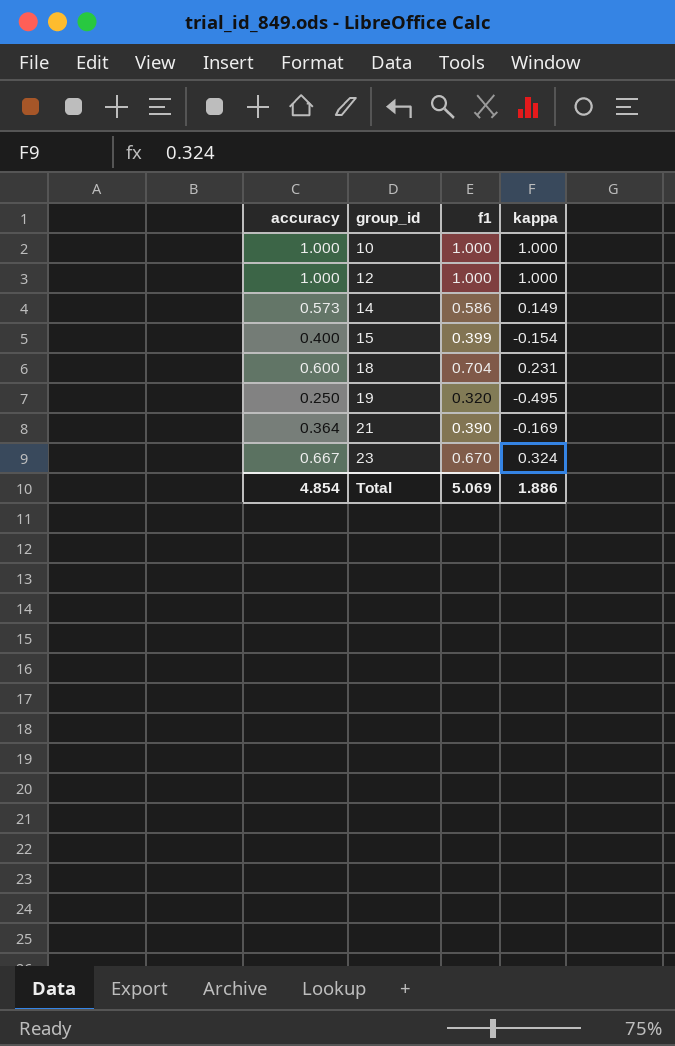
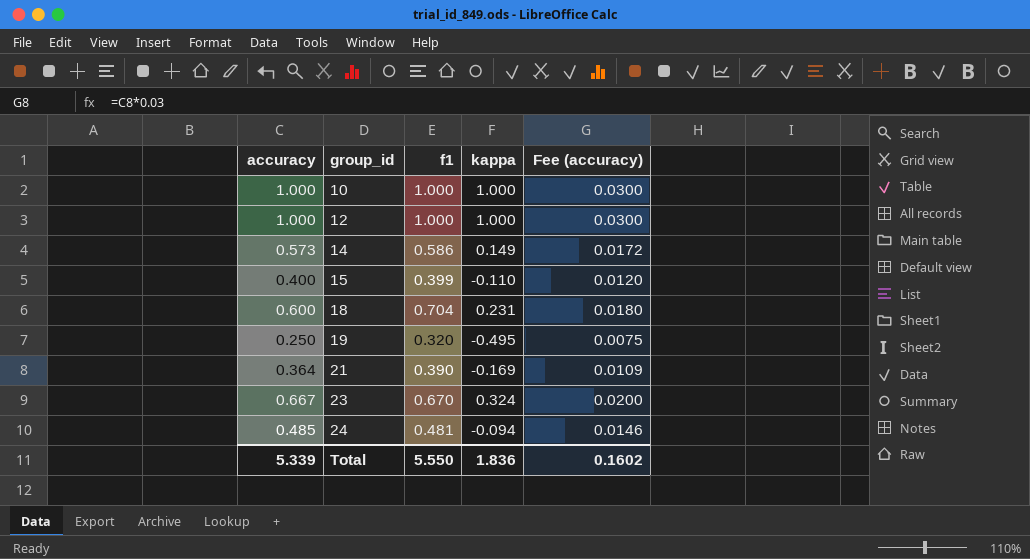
column Fee (accuracy) | formula: none -> [accuracy] * 0.03
15 | kappa: -0.154 -> -0.110
row 24: none -> 0.485 | 0.481 | -0.094 | 0.0146
Total | accuracy: 4.854 -> 5.339
Total | f1: 5.069 -> 5.550
Total | kappa: 1.886 -> 1.836

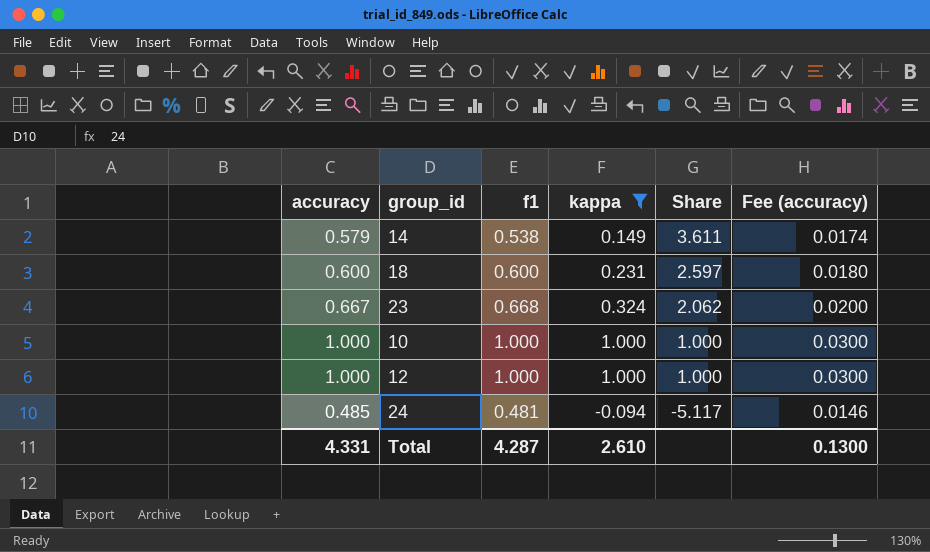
filter: none -> kappa >= -0.094
row order: group_id ascending -> Share descending
column Share | formula: none -> [f1] / [kappa]
14 | accuracy: 0.573 -> 0.579
14 | f1: 0.586 -> 0.538
14 | Fee (accuracy): 0.0172 -> 0.0174
18 | f1: 0.704 -> 0.600
23 | f1: 0.670 -> 0.668
Total | accuracy: 5.339 -> 4.331
Total | f1: 5.550 -> 4.287
Total | kappa: 1.836 -> 2.610
Total | Fee (accuracy): 0.1602 -> 0.1300

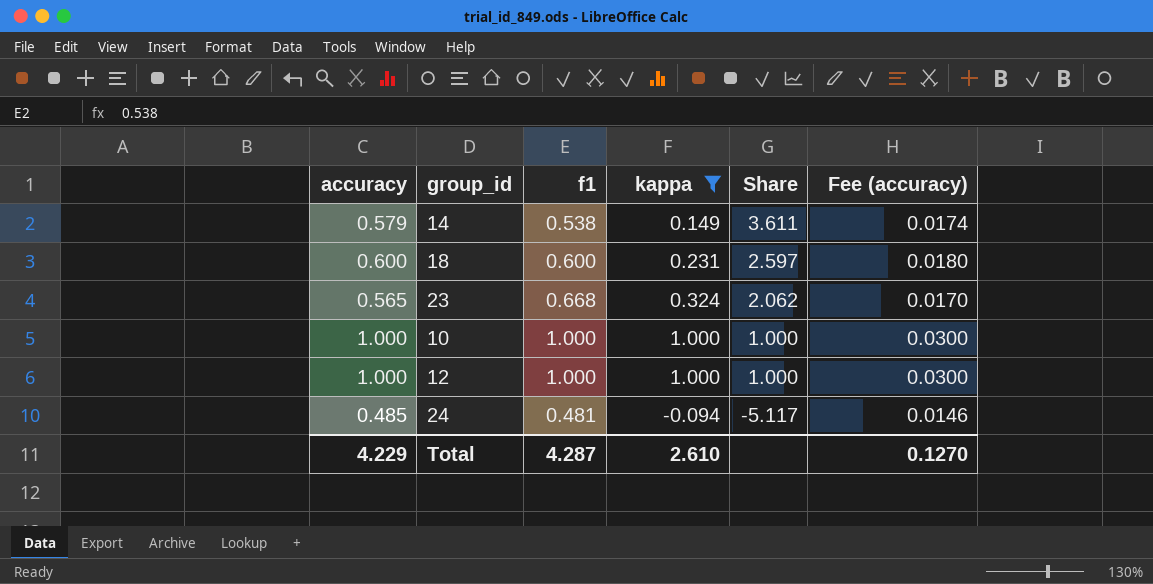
23 | accuracy: 0.667 -> 0.565
23 | Fee (accuracy): 0.0200 -> 0.0170
Total | accuracy: 4.331 -> 4.229
Total | Fee (accuracy): 0.1300 -> 0.1270

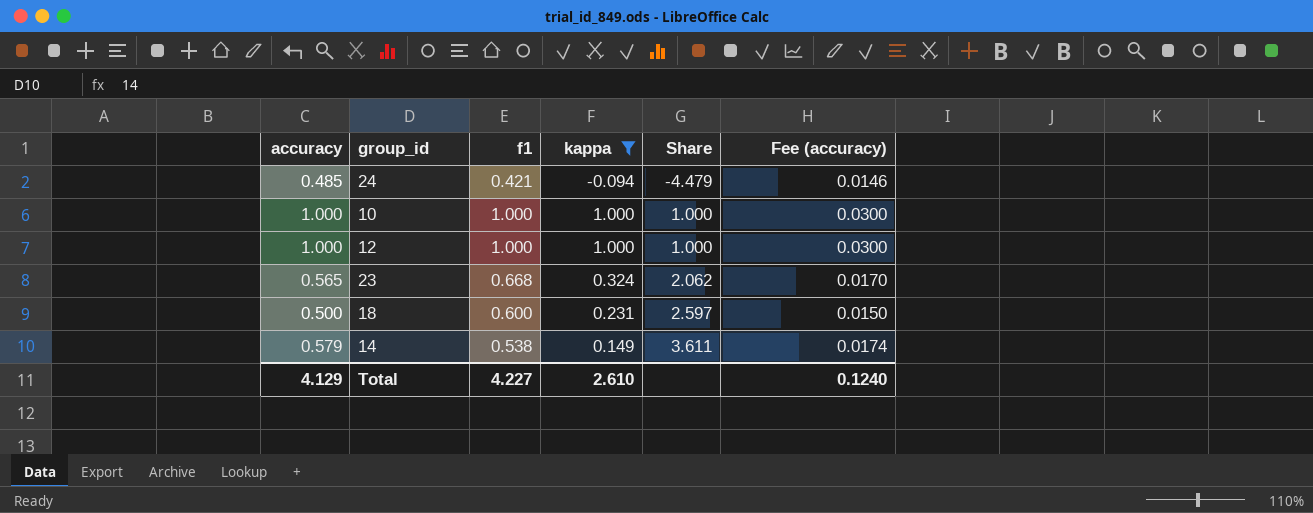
row order: Share descending -> Share ascending
24 | f1: 0.481 -> 0.421
24 | Share: -5.117 -> -4.479
18 | accuracy: 0.600 -> 0.500
18 | Fee (accuracy): 0.0180 -> 0.0150
Total | accuracy: 4.229 -> 4.129
Total | f1: 4.287 -> 4.227
Total | Fee (accuracy): 0.1270 -> 0.1240

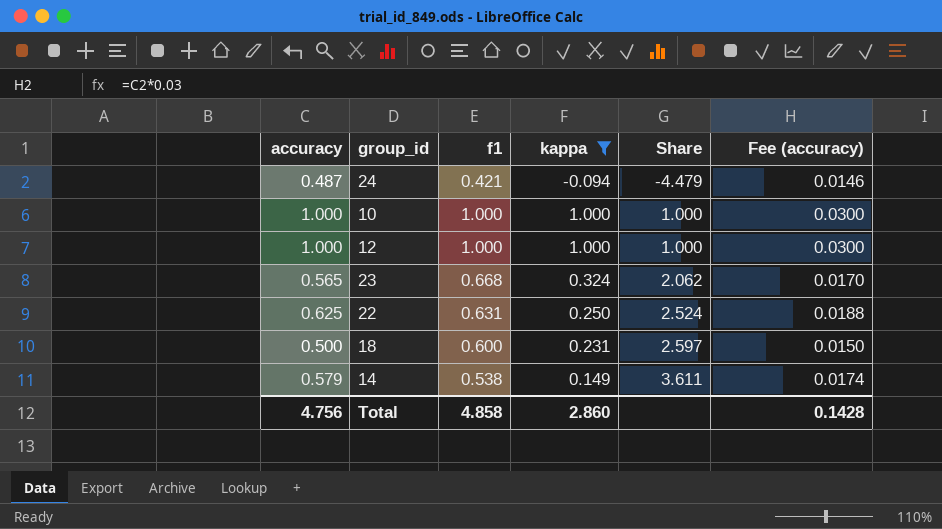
24 | accuracy: 0.485 -> 0.487
row 22: none -> 0.625 | 0.631 | 0.250 | 2.524 | 0.0188
Total | accuracy: 4.129 -> 4.756
Total | f1: 4.227 -> 4.858
Total | kappa: 2.610 -> 2.860
Total | Fee (accuracy): 0.1240 -> 0.1428

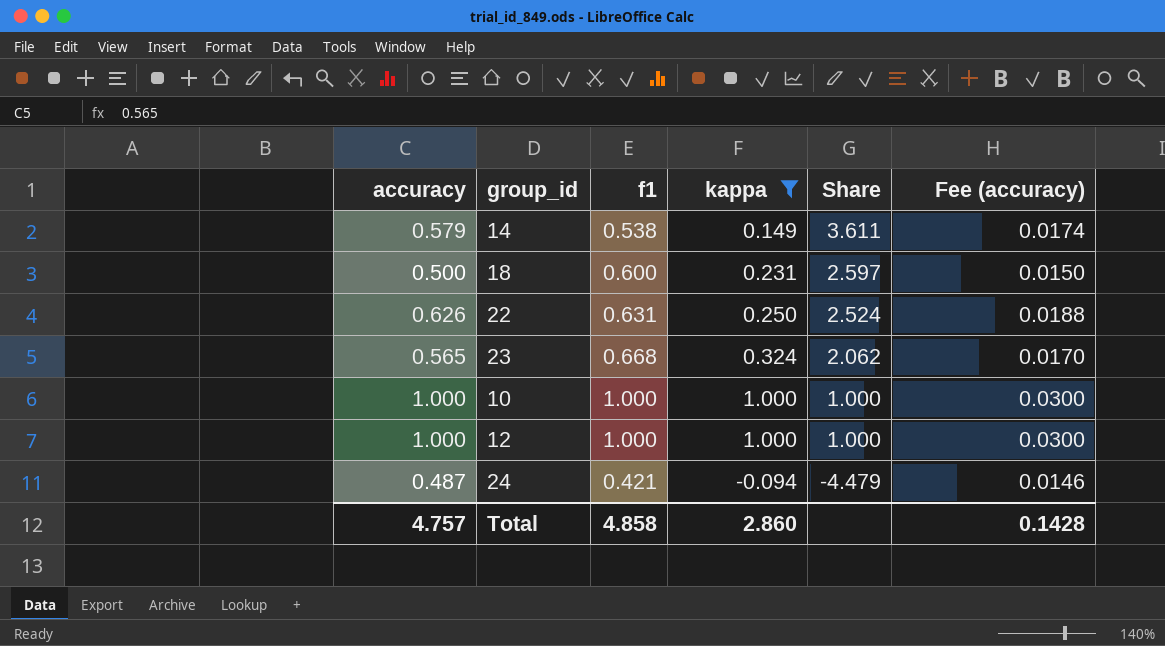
row order: Share ascending -> Share descending
22 | accuracy: 0.625 -> 0.626
Total | accuracy: 4.756 -> 4.757

